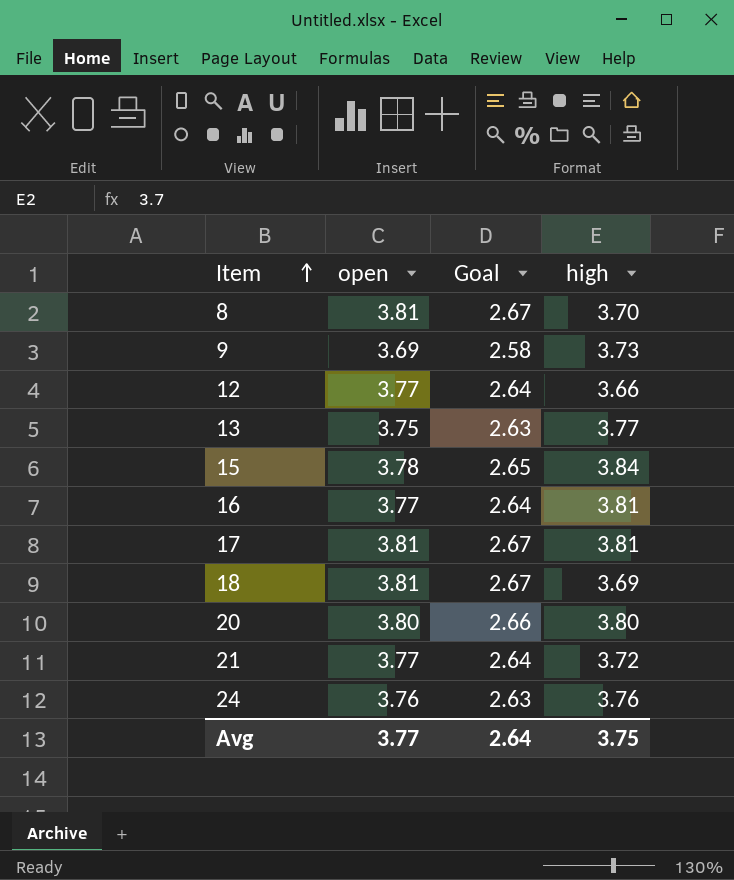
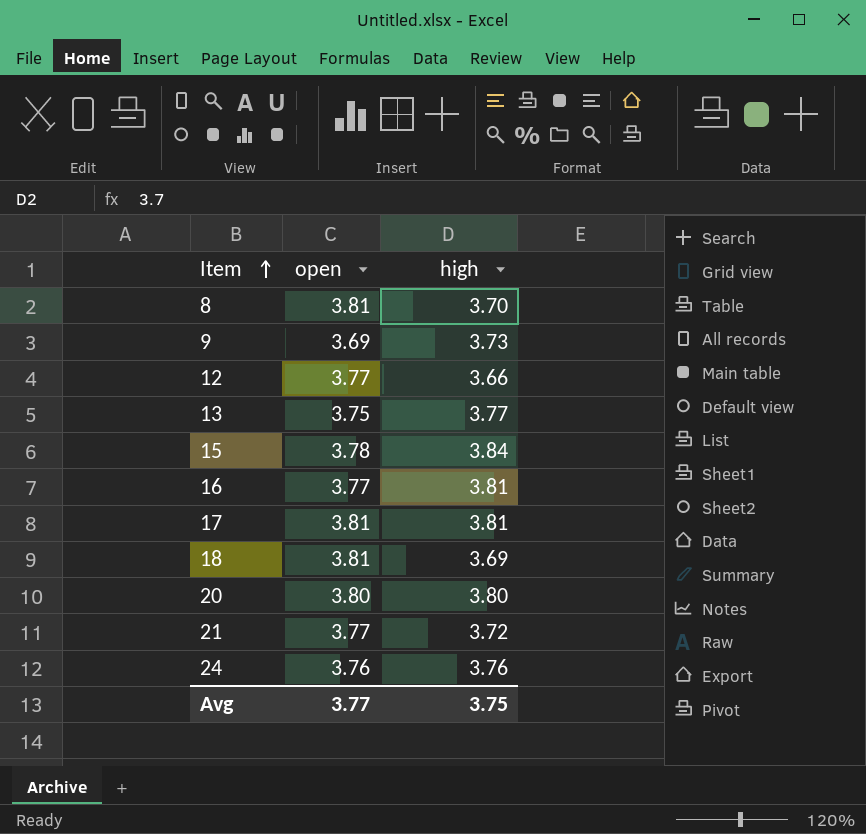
column Goal | formula: [open] * 0.7 -> none

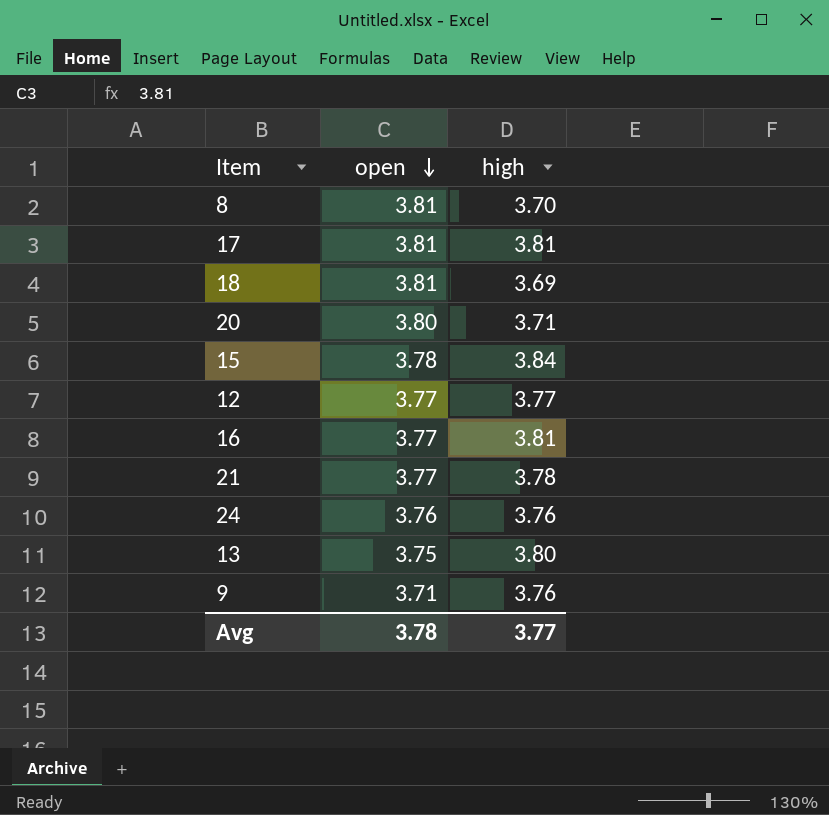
row order: Item ascending -> open descending
20 | high: 3.80 -> 3.71
12 | high: 3.66 -> 3.77
21 | high: 3.72 -> 3.78
13 | high: 3.77 -> 3.80
9 | open: 3.69 -> 3.71
9 | high: 3.73 -> 3.76
Avg | open: 3.77 -> 3.78
Avg | high: 3.75 -> 3.77

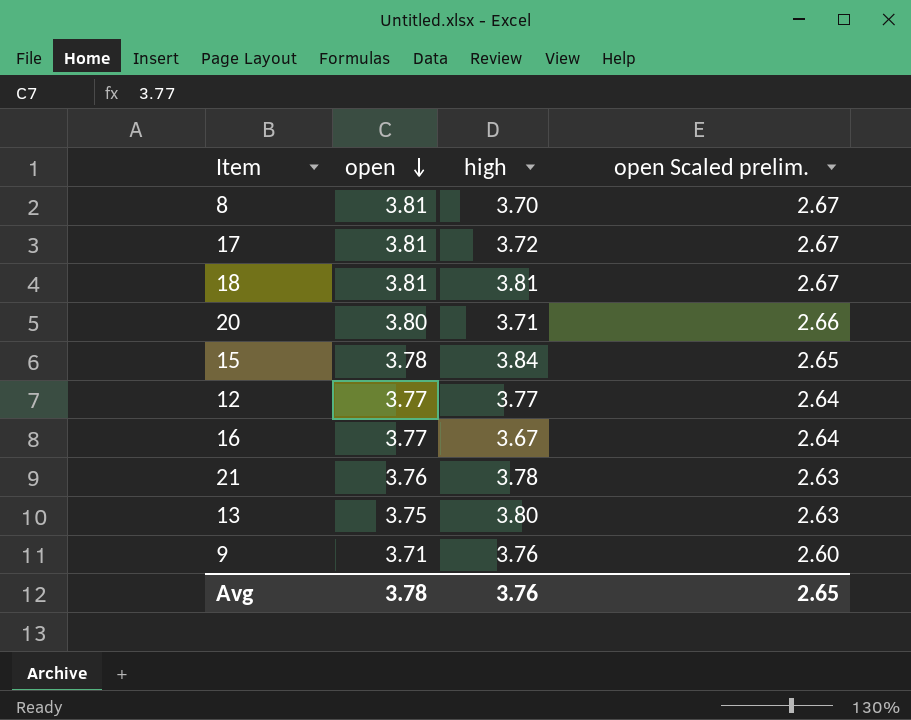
column open Scaled prelim. | formula: none -> [open] * 0.7
row 24: 3.76 | 3.76 -> none
17 | high: 3.81 -> 3.72
18 | high: 3.69 -> 3.81
16 | high: 3.81 -> 3.67
21 | open: 3.77 -> 3.76
Avg | high: 3.77 -> 3.76

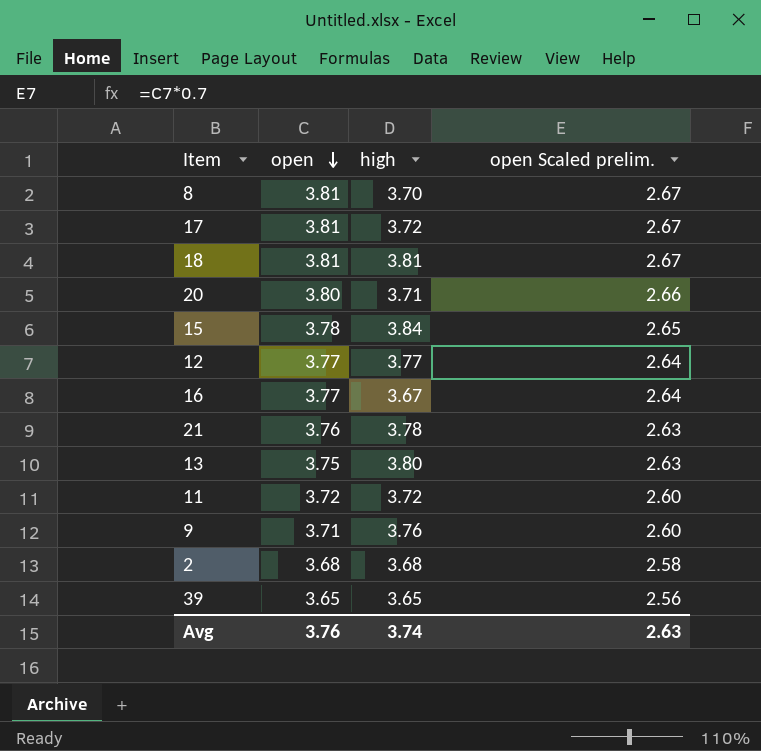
row 11: none -> 3.72 | 3.72 | 2.60
row 2: none -> 3.68 | 3.68 | 2.58
row 39: none -> 3.65 | 3.65 | 2.56
Avg | open: 3.78 -> 3.76
Avg | high: 3.76 -> 3.74
Avg | open Scaled prelim.: 2.65 -> 2.63

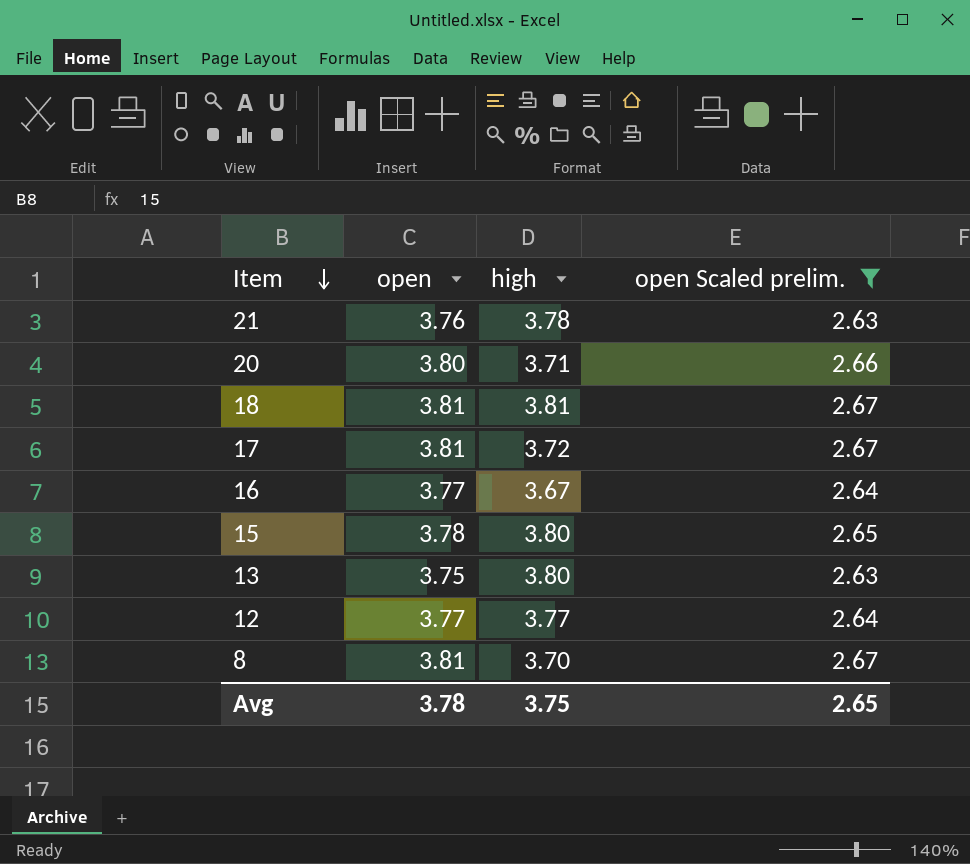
filter: none -> open Scaled prelim. >= 2.63
row order: open descending -> Item descending
15 | high: 3.84 -> 3.80
Avg | open: 3.76 -> 3.78
Avg | high: 3.74 -> 3.75
Avg | open Scaled prelim.: 2.63 -> 2.65

